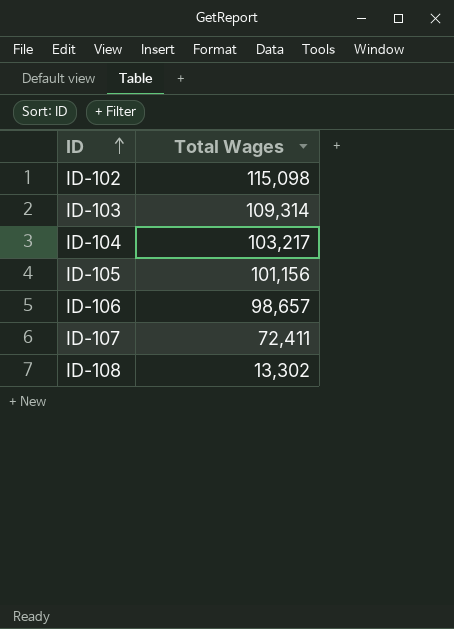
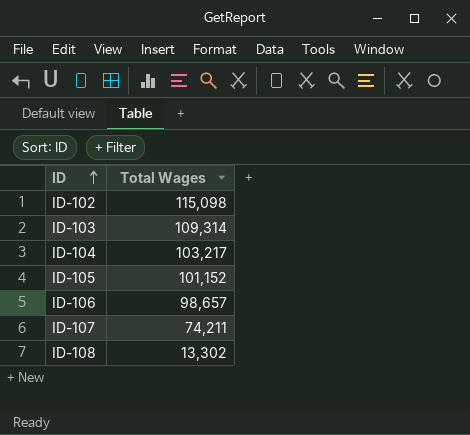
ID-105 | Total Wages: 101,156 -> 101,152
ID-107 | Total Wages: 72,411 -> 74,211

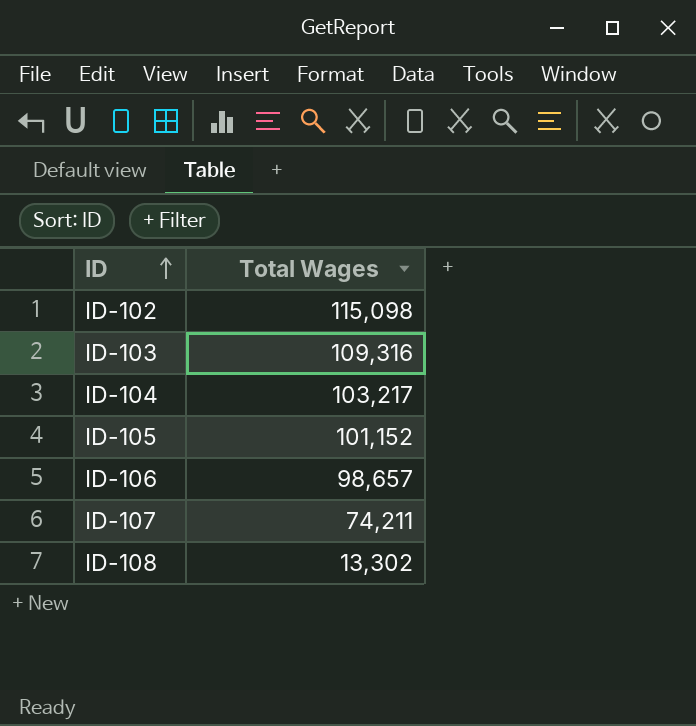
ID-103 | Total Wages: 109,314 -> 109,316

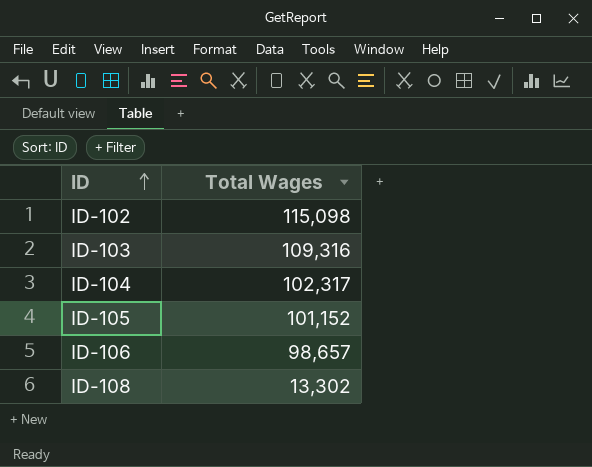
row ID-107: 74,211 -> none
ID-104 | Total Wages: 103,217 -> 102,317

